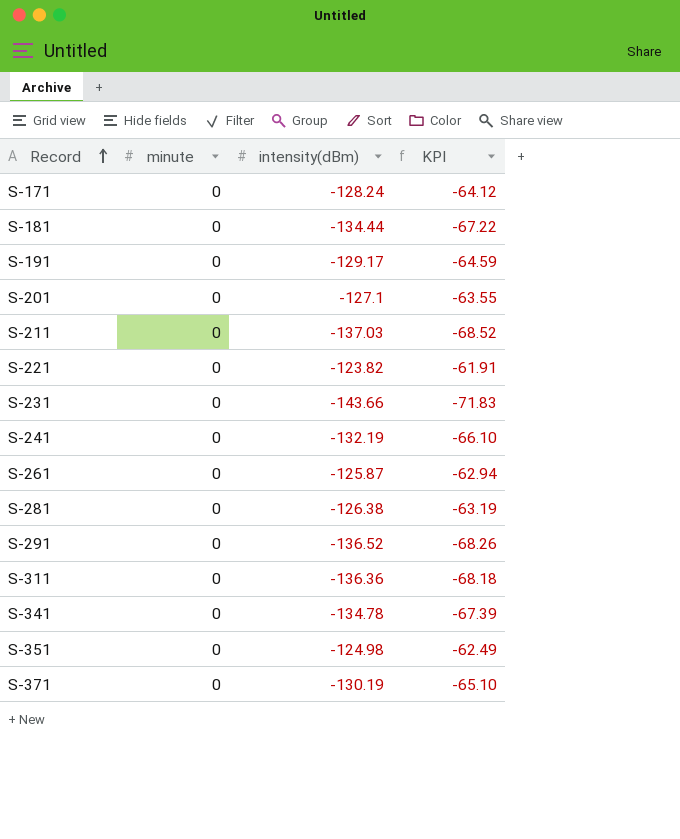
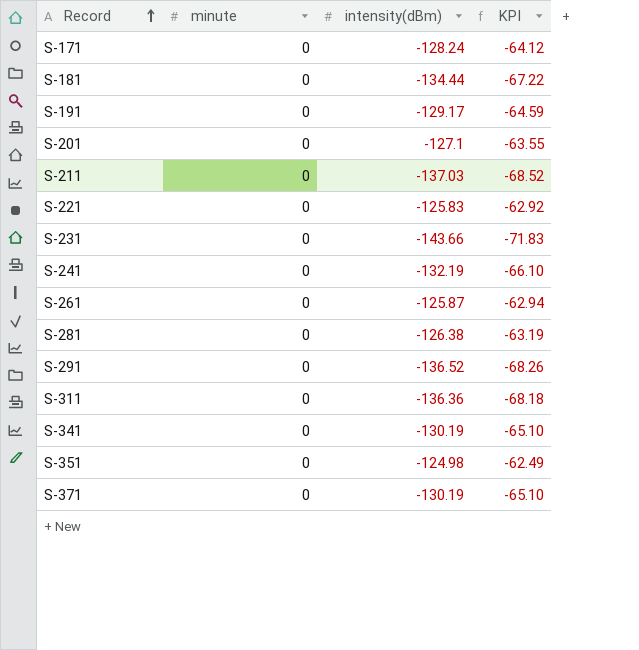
S-221 | intensity(dBm): -123.82 -> -125.83
S-221 | KPI: -61.91 -> -62.92
S-341 | intensity(dBm): -134.78 -> -130.19
S-341 | KPI: -67.39 -> -65.10

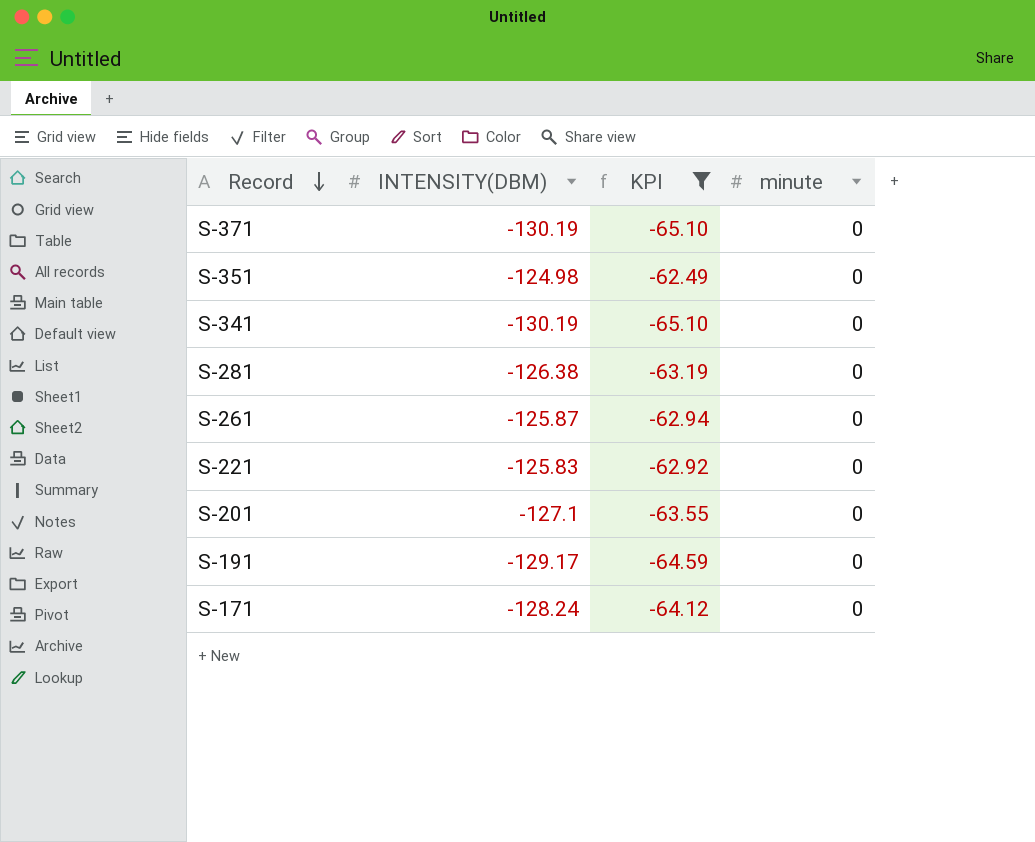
filter: none -> KPI >= -65.10
row order: Record ascending -> Record descending
column name: intensity(dBm) -> INTENSITY(DBM)
column minute | position: 2 -> 4

